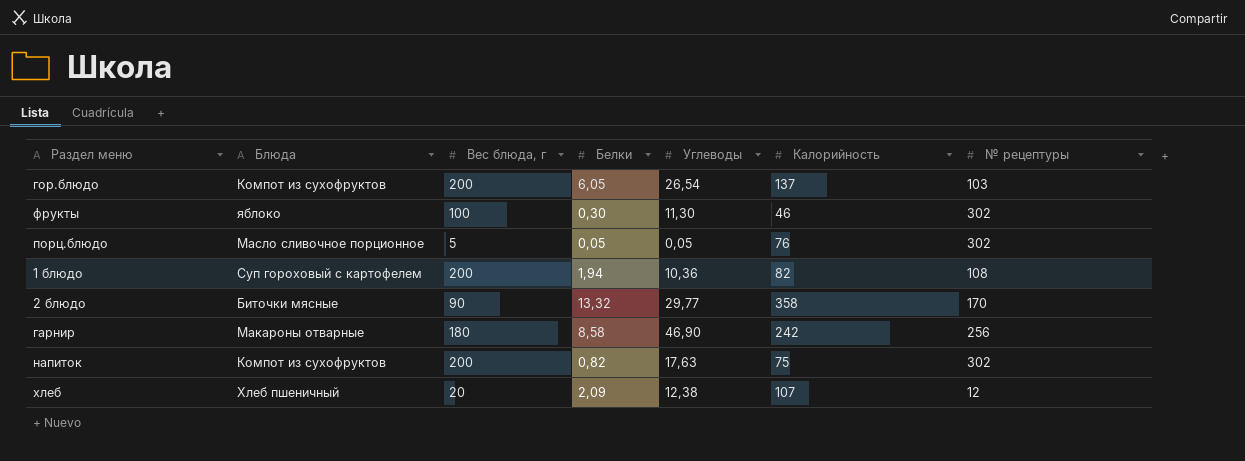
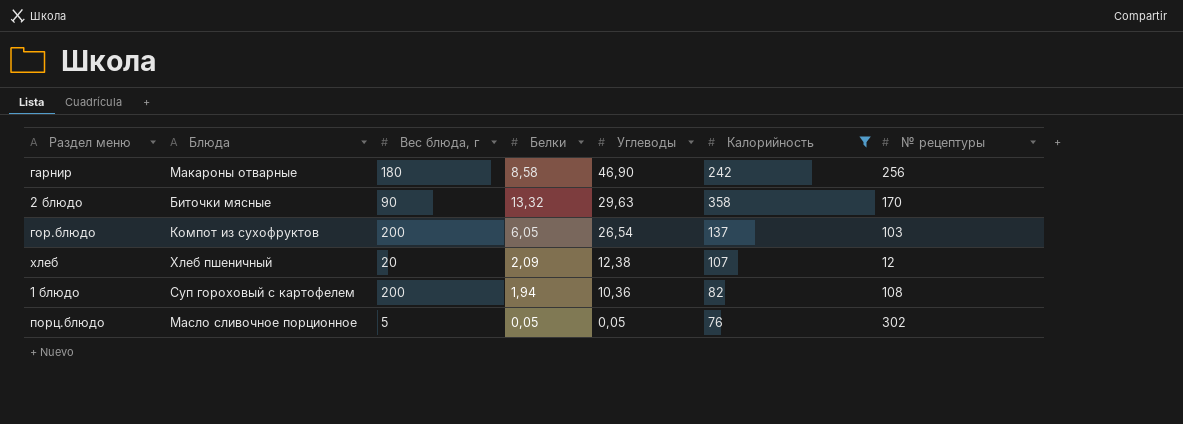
filter: none -> Калорийность >= 76
row order: none -> Углеводы descending
2 блюдо | Углеводы: 29,77 -> 29,63

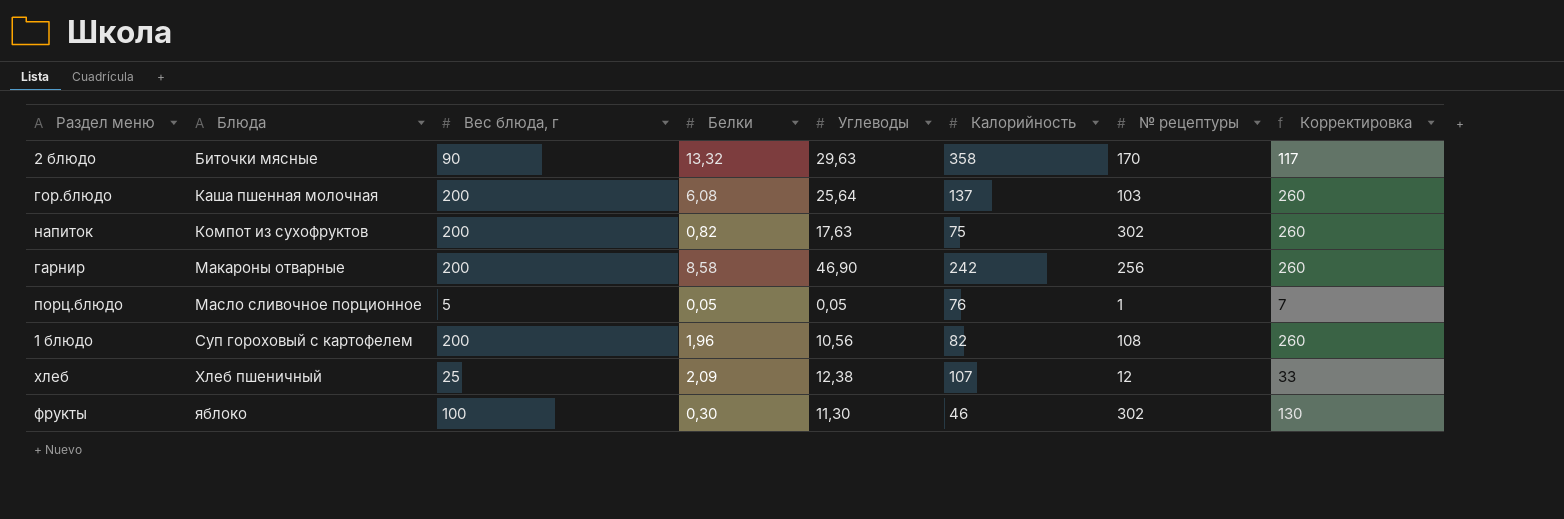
filter: Калорийность >= 76 -> none
row order: Углеводы descending -> Блюда ascending
column Корректировка | formula: none -> [Вес блюда, г] * 1,3
гор.блюдо | Блюда: Компот из сухофруктов -> Каша пшенная молочная
гор.блюдо | Белки: 6,05 -> 6,08
гор.блюдо | Углеводы: 26,54 -> 25,64
гарнир | Вес блюда, г: 180 -> 200
порц.блюдо | № рецептуры: 302 -> 1
1 блюдо | Белки: 1,94 -> 1,96
1 блюдо | Углеводы: 10,36 -> 10,56
хлеб | Вес блюда, г: 20 -> 25

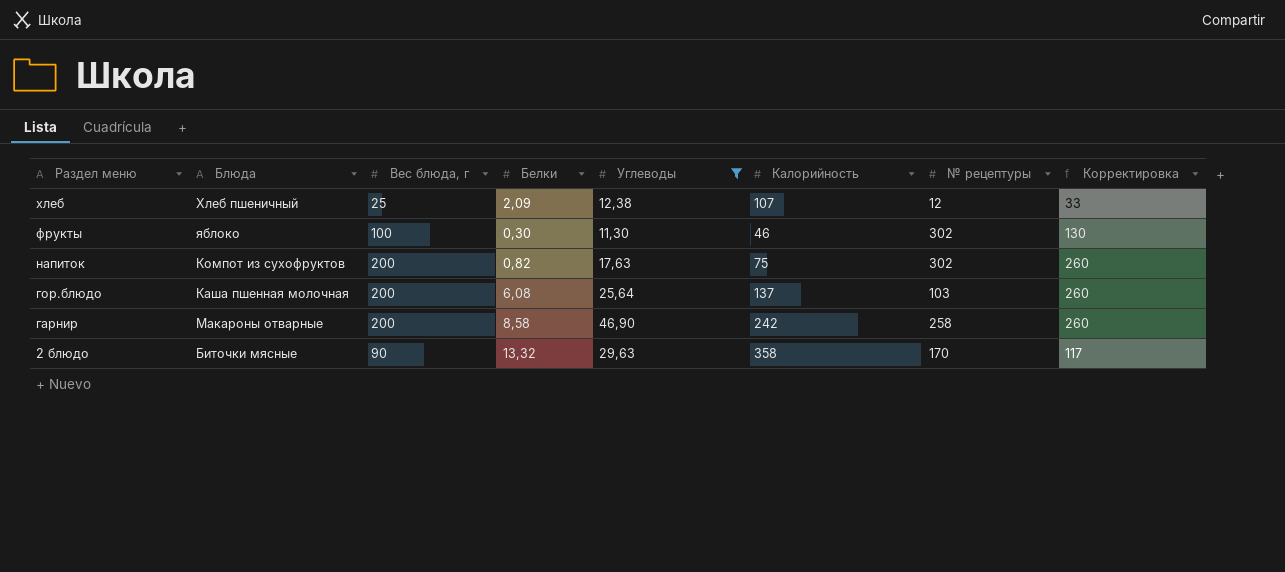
filter: none -> Углеводы >= 11,30
row order: Блюда ascending -> Раздел меню descending
гарнир | № рецептуры: 256 -> 258

